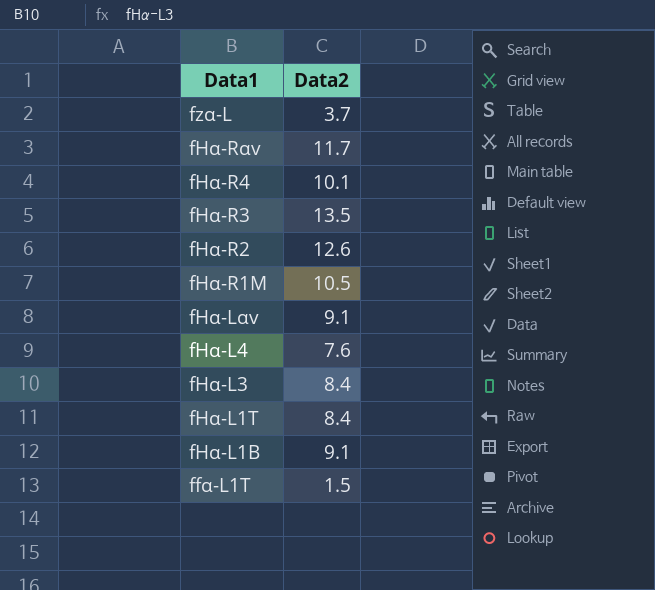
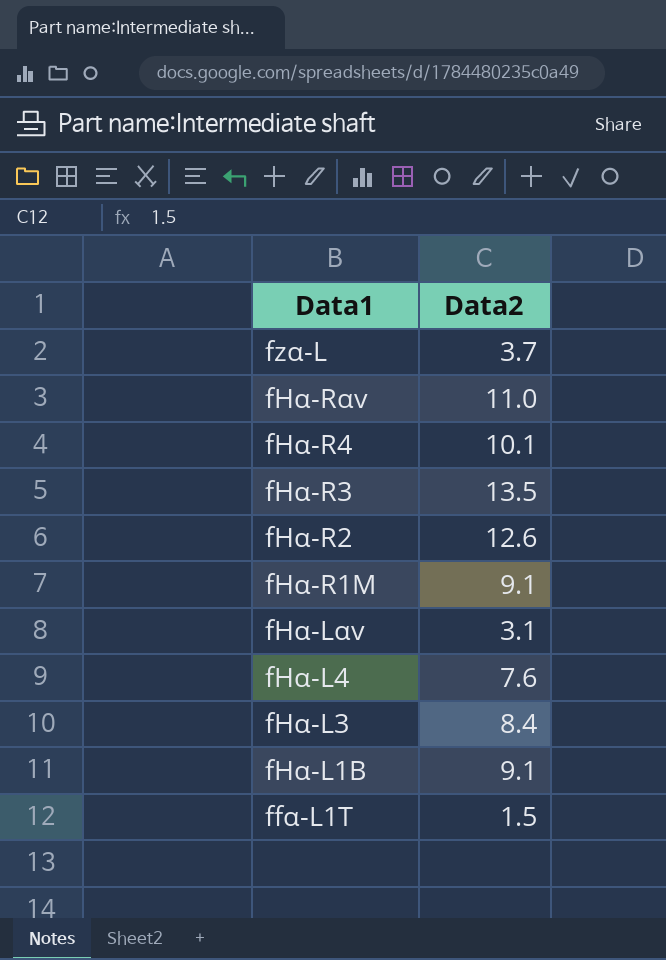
row fHα-L1T: 8.4 -> none
fHα-Rαv | Data2: 11.7 -> 11.0
fHα-R1M | Data2: 10.5 -> 9.1
fHα-Lαv | Data2: 9.1 -> 3.1

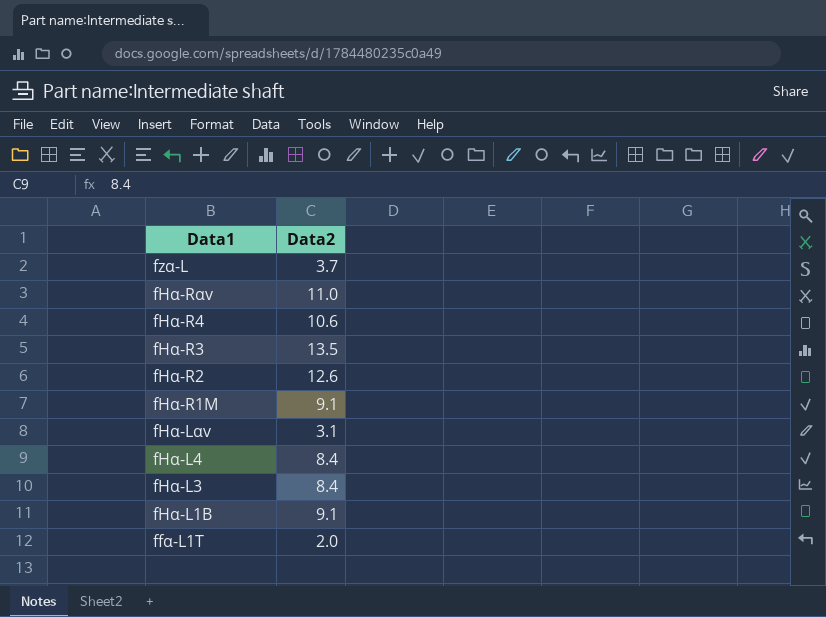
fHα-R4 | Data2: 10.1 -> 10.6
fHα-L4 | Data2: 7.6 -> 8.4
ffα-L1T | Data2: 1.5 -> 2.0

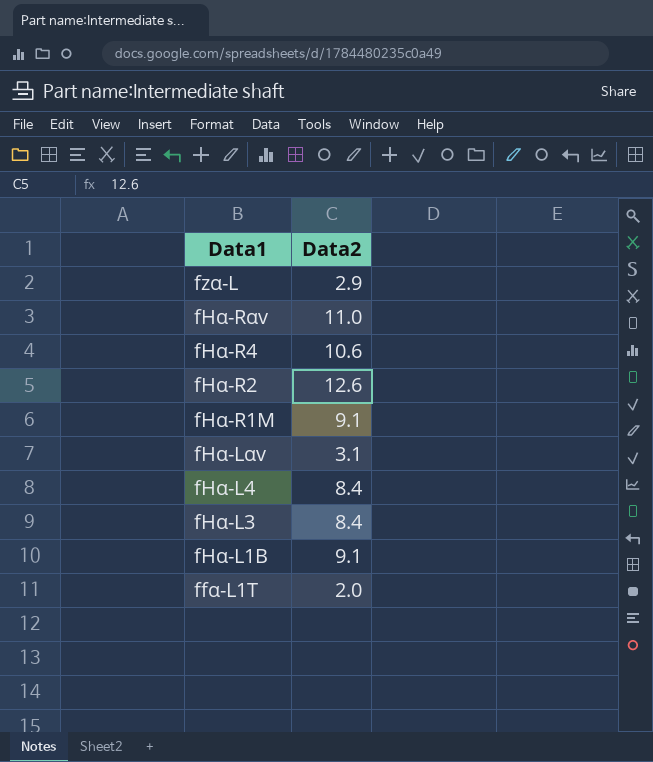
row fHα-R3: 13.5 -> none
fzα-L | Data2: 3.7 -> 2.9

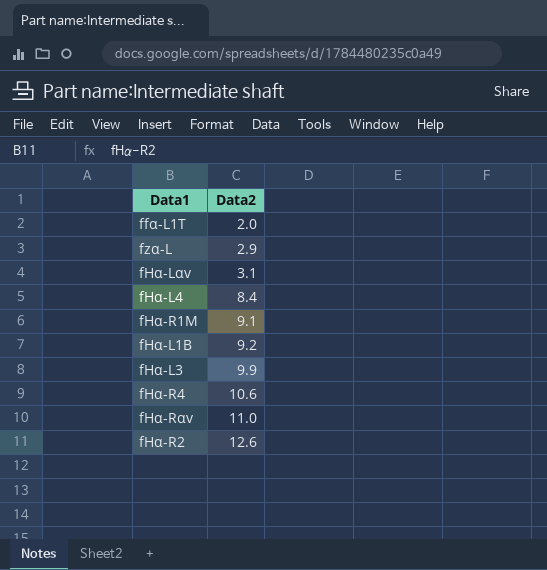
row order: Data1 descending -> Data2 ascending
fHα-L1B | Data2: 9.1 -> 9.2
fHα-L3 | Data2: 8.4 -> 9.9

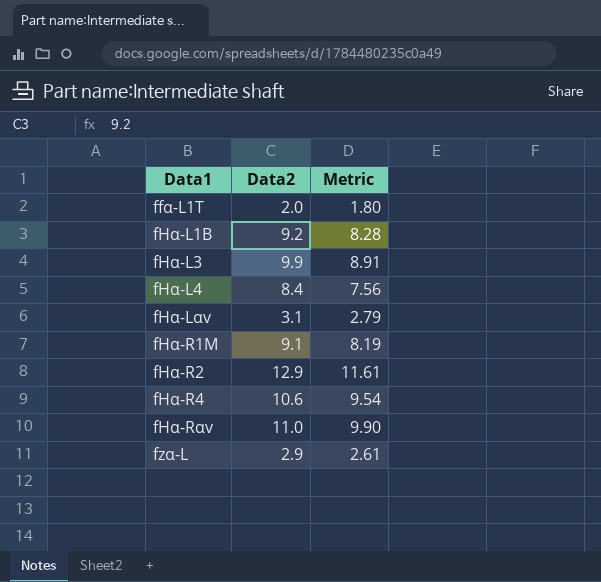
row order: Data2 ascending -> Data1 ascending
column Metric | formula: none -> [Data2] * 0.9
fHα-R2 | Data2: 12.6 -> 12.9

